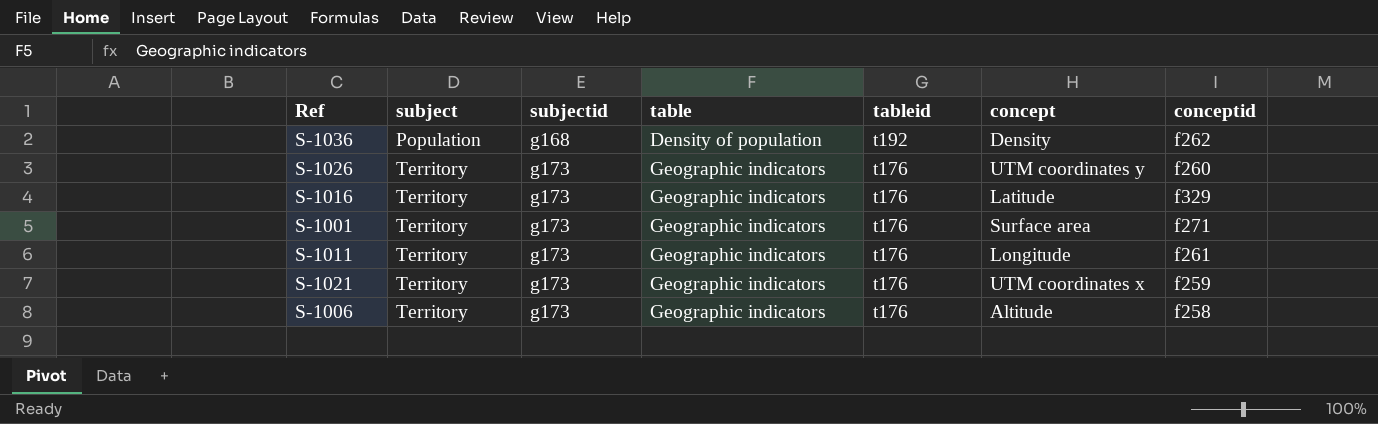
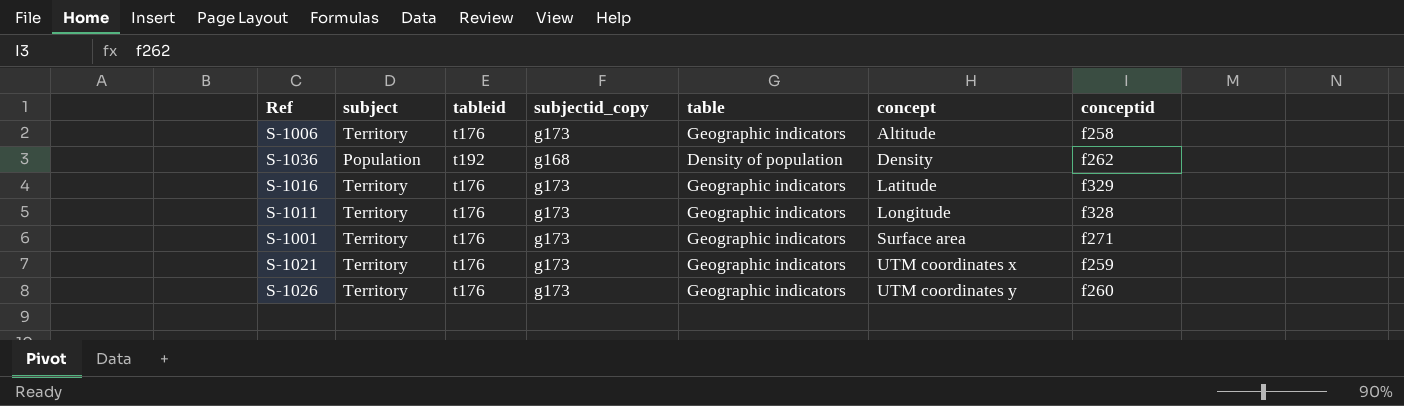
row order: subject ascending -> concept ascending
column tableid | position: 5 -> 3
column name: subjectid -> subjectid_copy
S-1011 | conceptid: f261 -> f328

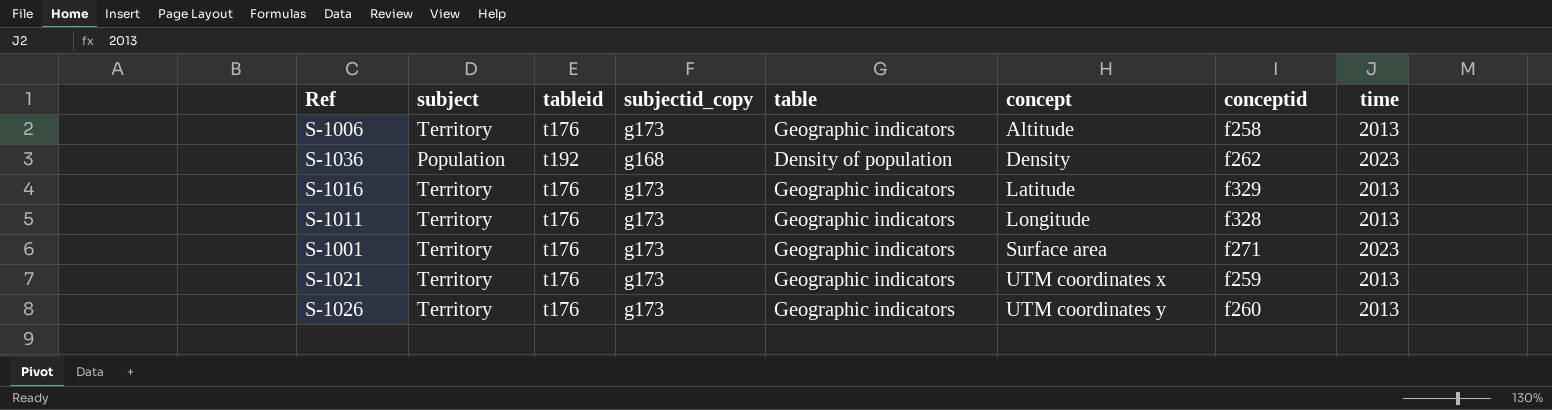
column time | position: none -> 8

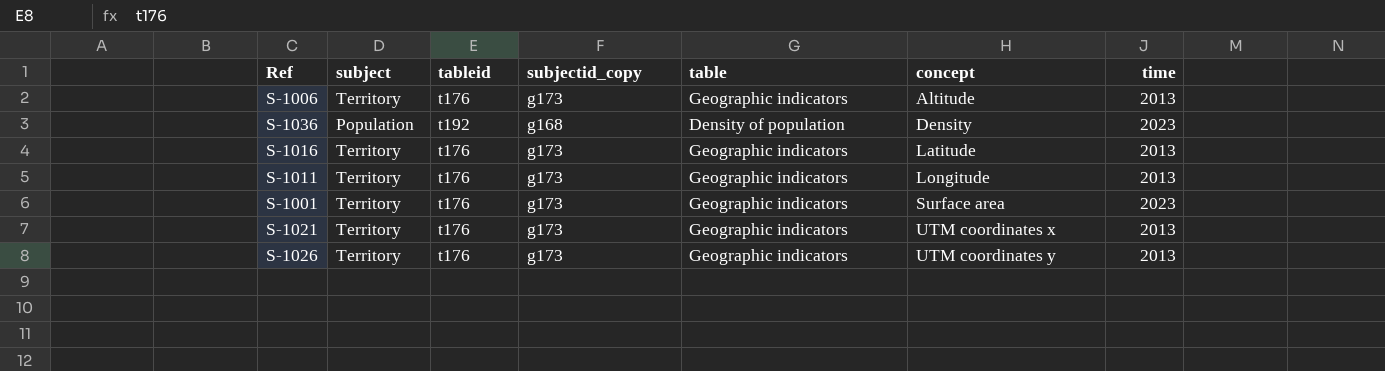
column conceptid | position: 7 -> none

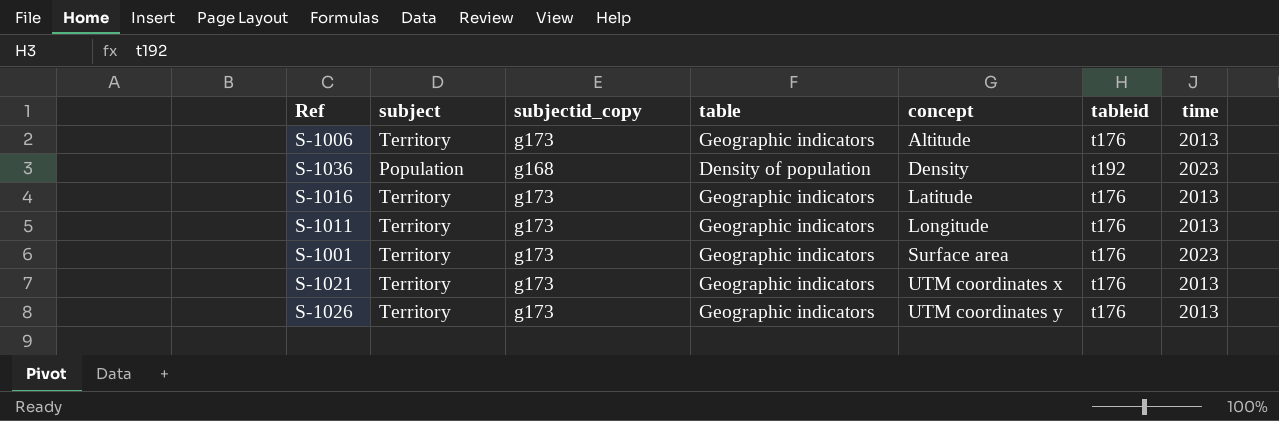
column tableid | position: 3 -> 6

